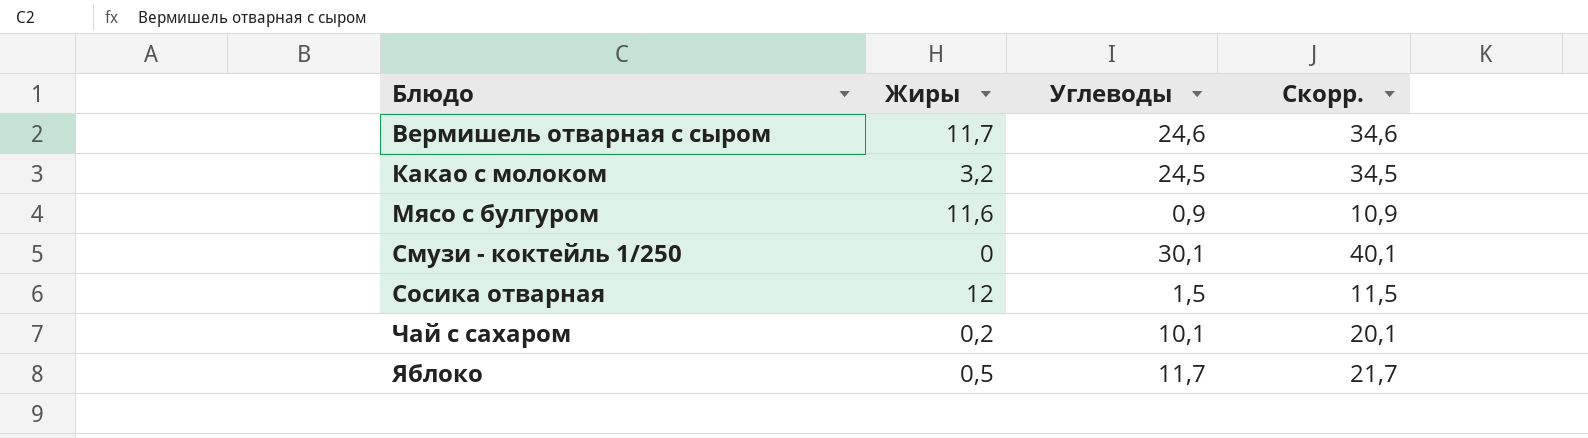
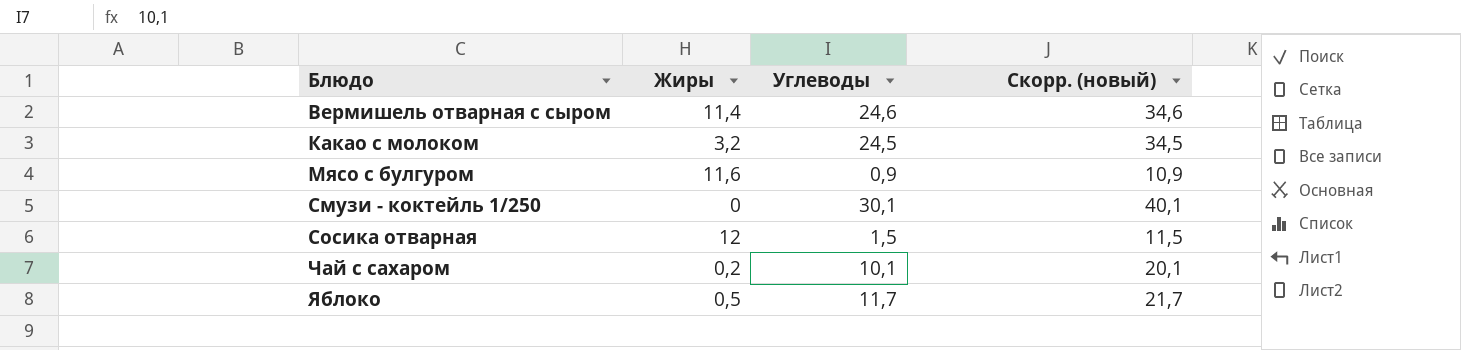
column name: Скорр. -> Скорр. (новый)
Вермишель отварная с сыром | Жиры: 11,7 -> 11,4

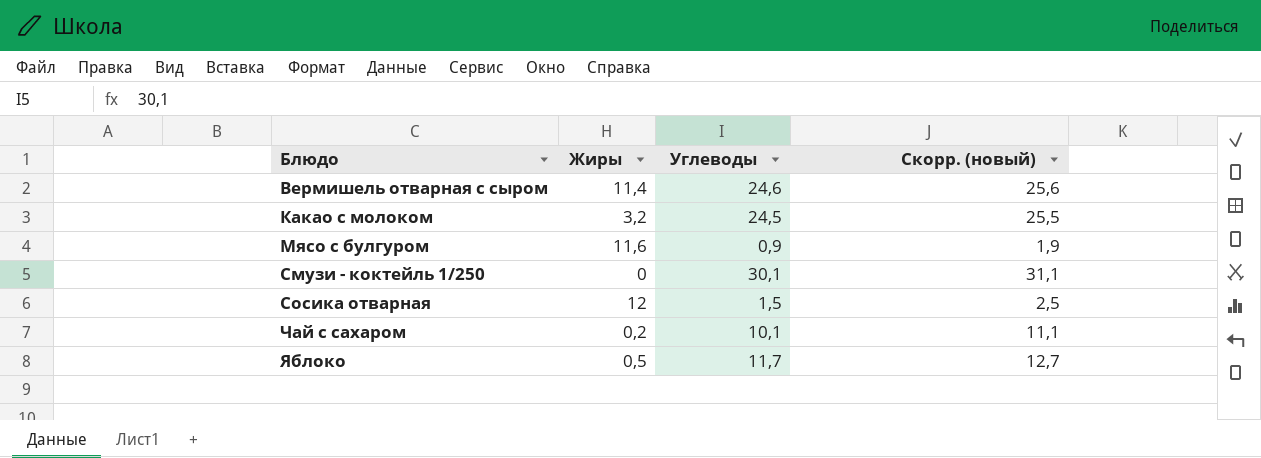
column Скорр. (новый) | formula: [Углеводы] + 10 -> [Углеводы] + 1

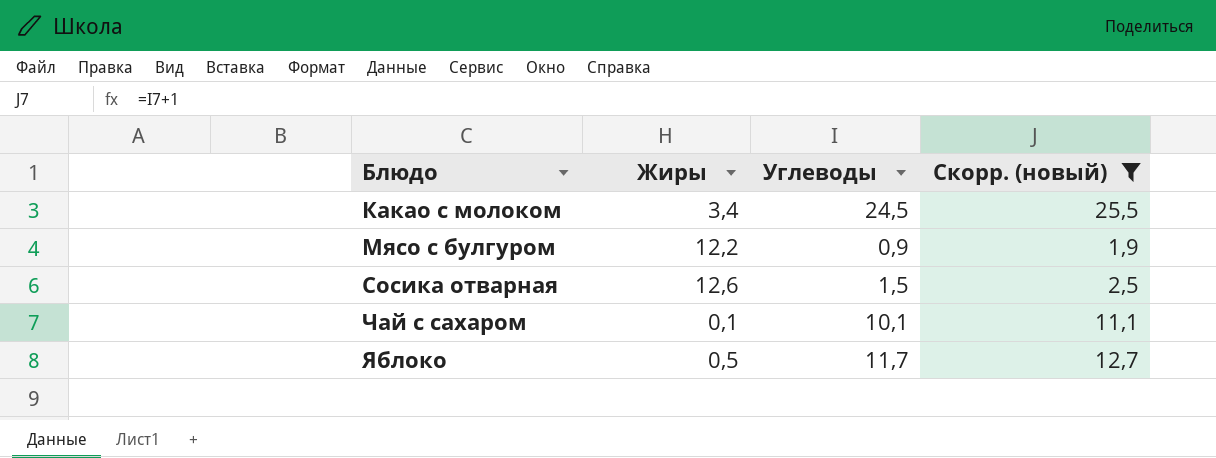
filter: none -> Скорр. (новый) <= 25,5
Какао с молоком | Жиры: 3,2 -> 3,4
Мясо с булгуром | Жиры: 11,6 -> 12,2
Сосика отварная | Жиры: 12 -> 12,6
Чай с сахаром | Жиры: 0,2 -> 0,1

